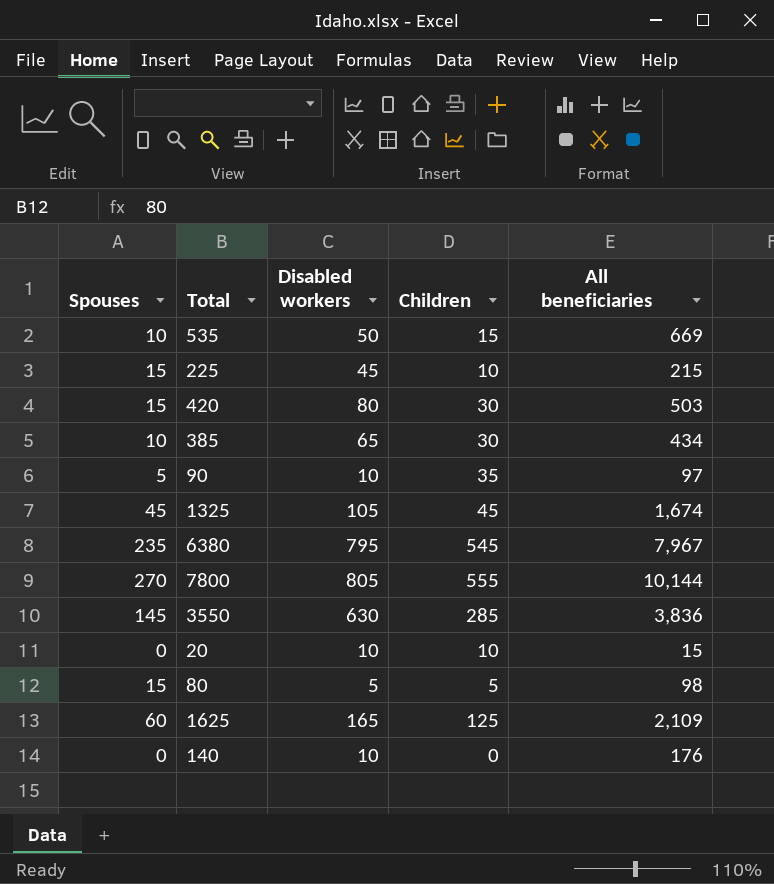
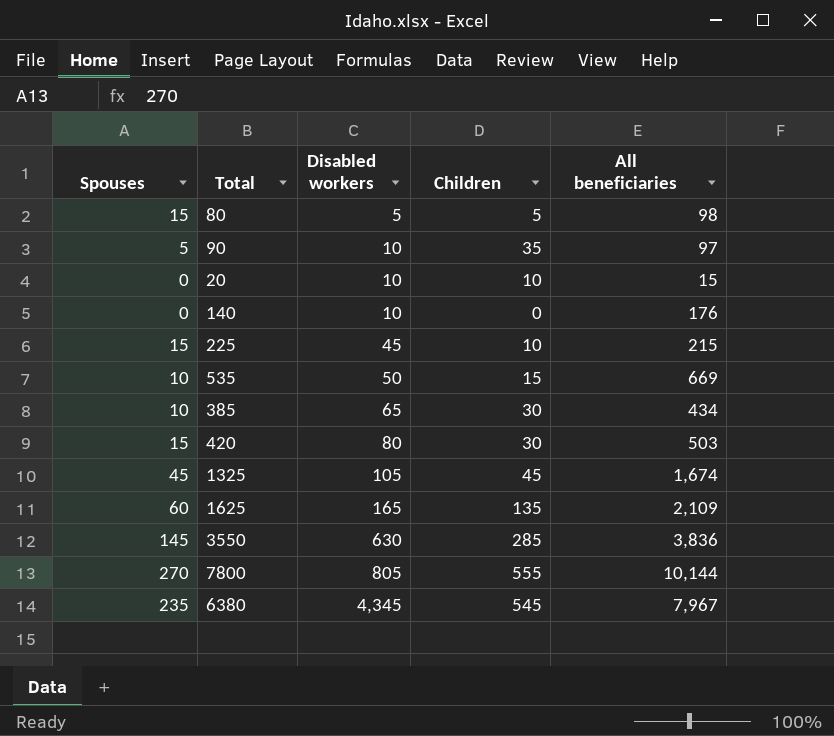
row order: none -> Disabled workers ascending
1625 | Children: 125 -> 135
6380 | Disabled workers: 795 -> 4,345

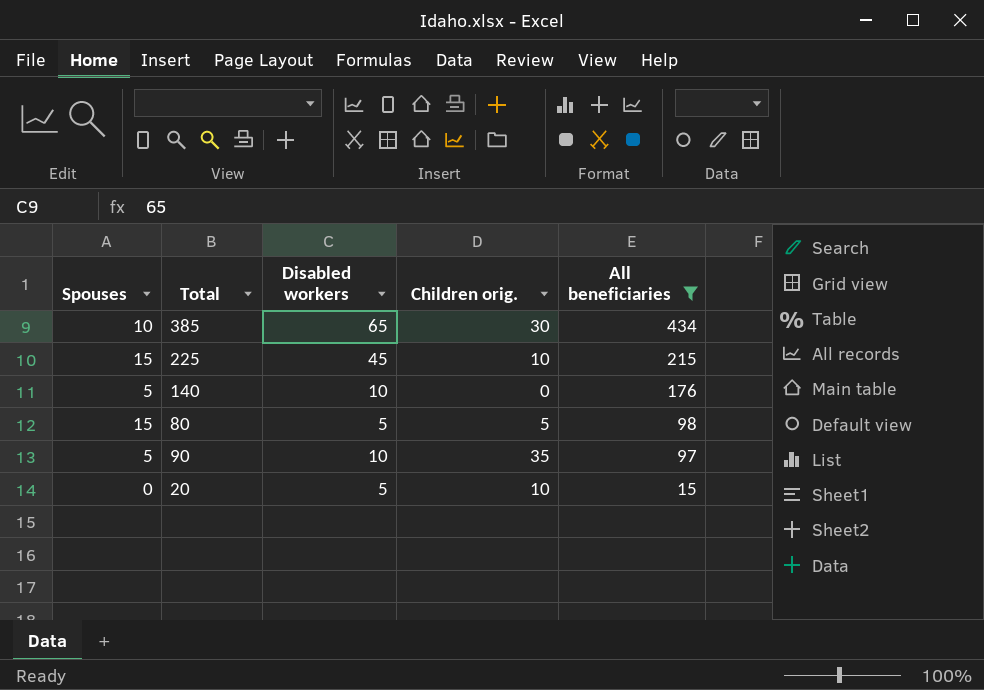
filter: none -> All beneficiaries <= 434
row order: Disabled workers ascending -> All beneficiaries descending
column name: Children -> Children orig.
140 | Spouses: 0 -> 5
20 | Disabled workers: 10 -> 5

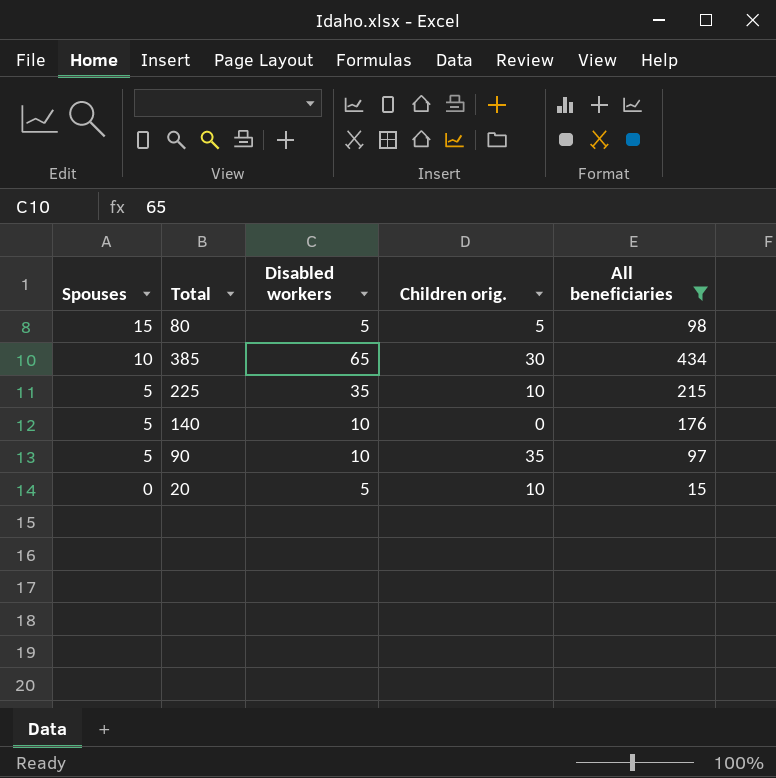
row order: All beneficiaries descending -> Spouses descending
225 | Spouses: 15 -> 5
225 | Disabled workers: 45 -> 35

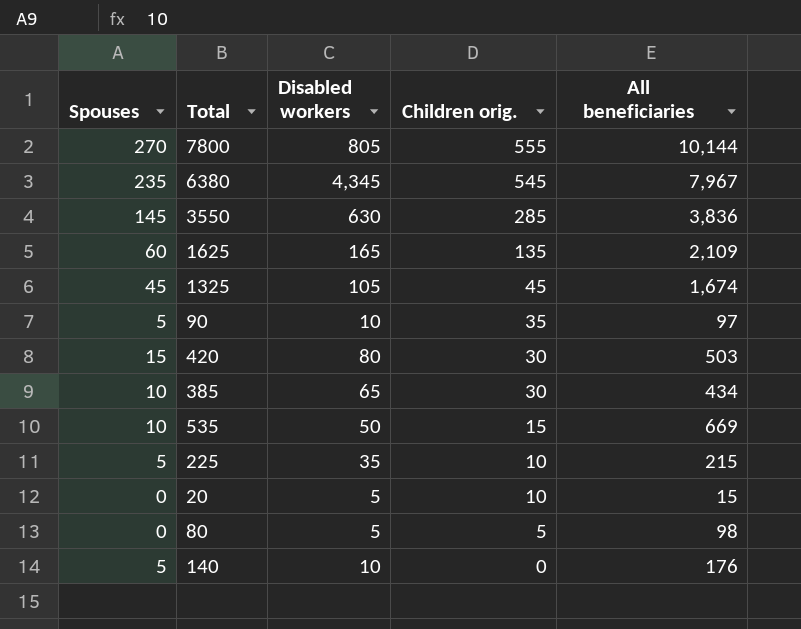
filter: All beneficiaries <= 434 -> none
row order: Spouses descending -> Children orig. descending
80 | Spouses: 15 -> 0

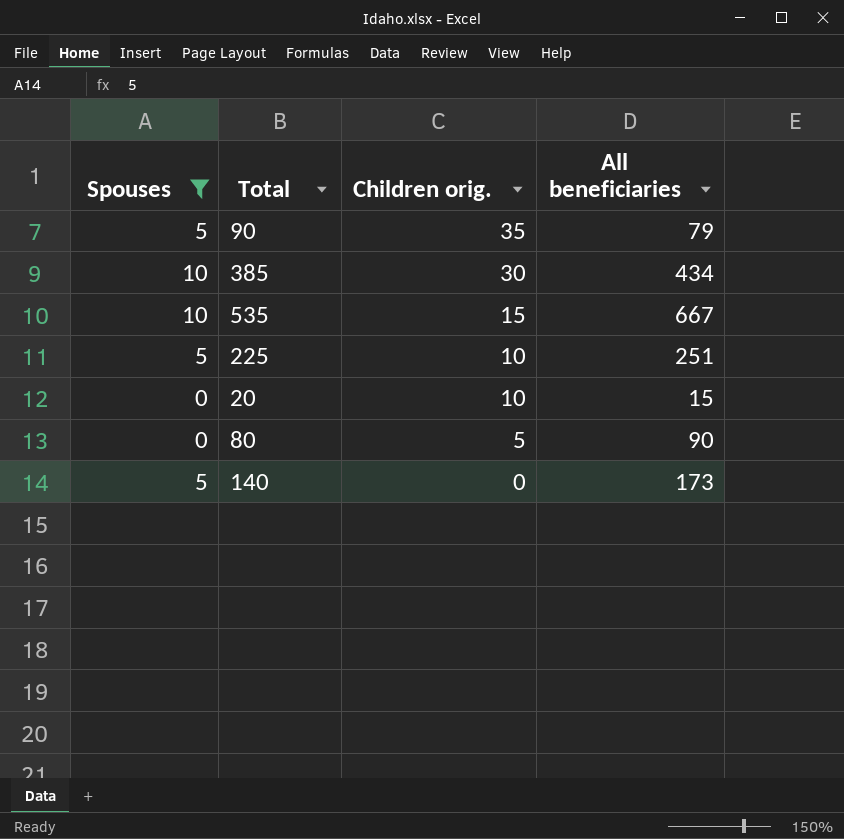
filter: none -> Spouses <= 10
column Disabled workers | position: 3 -> none
90 | All beneficiaries: 97 -> 79
535 | All beneficiaries: 669 -> 667
225 | All beneficiaries: 215 -> 251
80 | All beneficiaries: 98 -> 90
140 | All beneficiaries: 176 -> 173

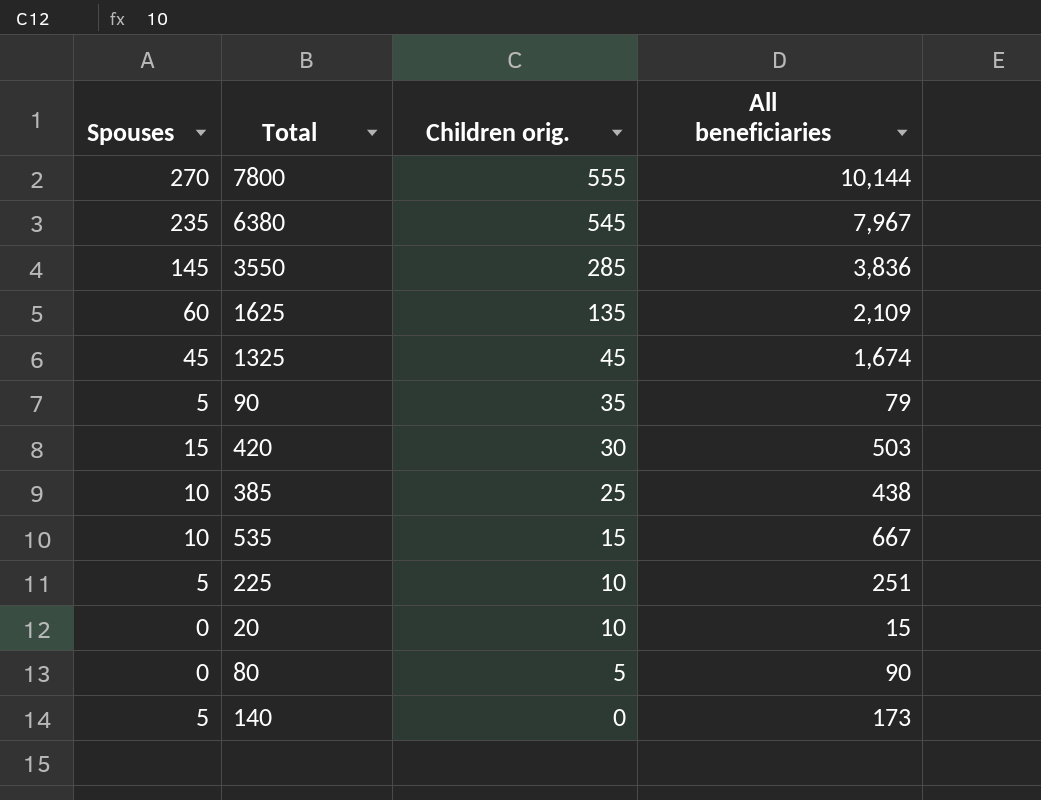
filter: Spouses <= 10 -> none
385 | Children orig.: 30 -> 25
385 | All beneficiaries: 434 -> 438

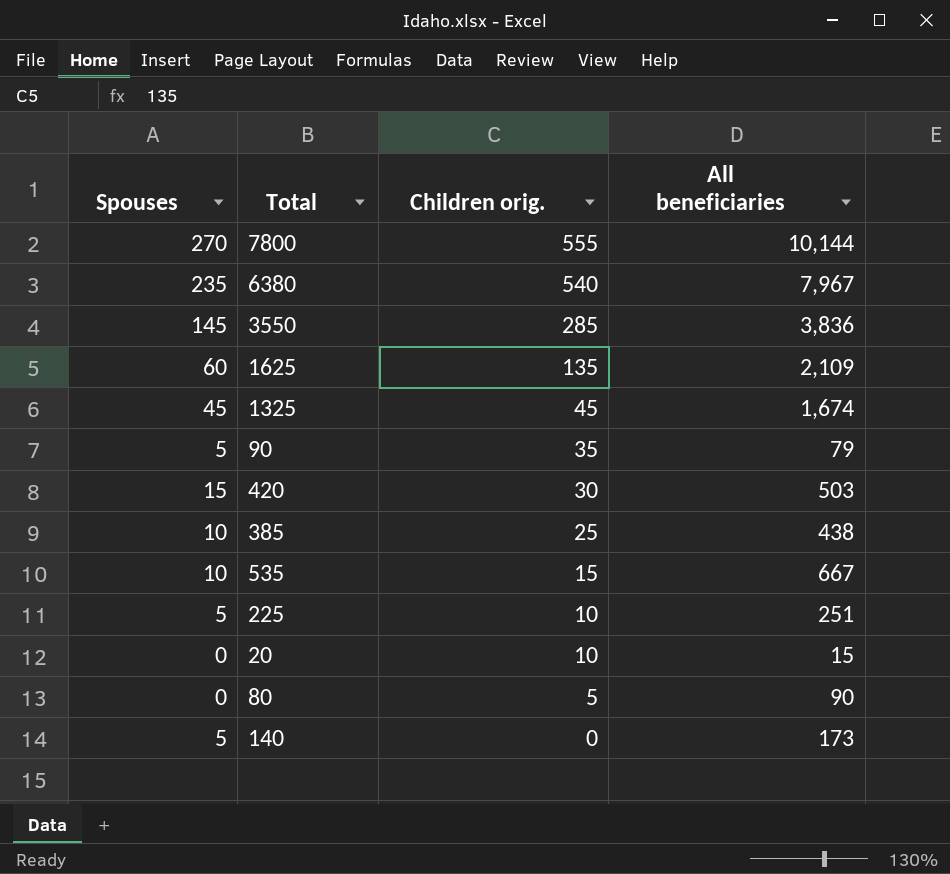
6380 | Children orig.: 545 -> 540

